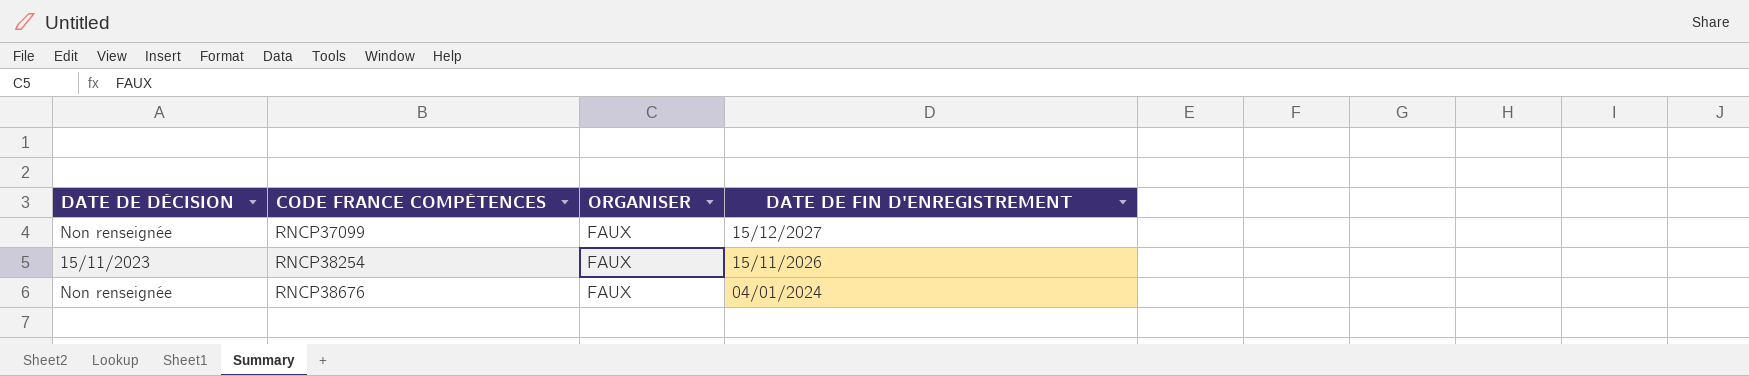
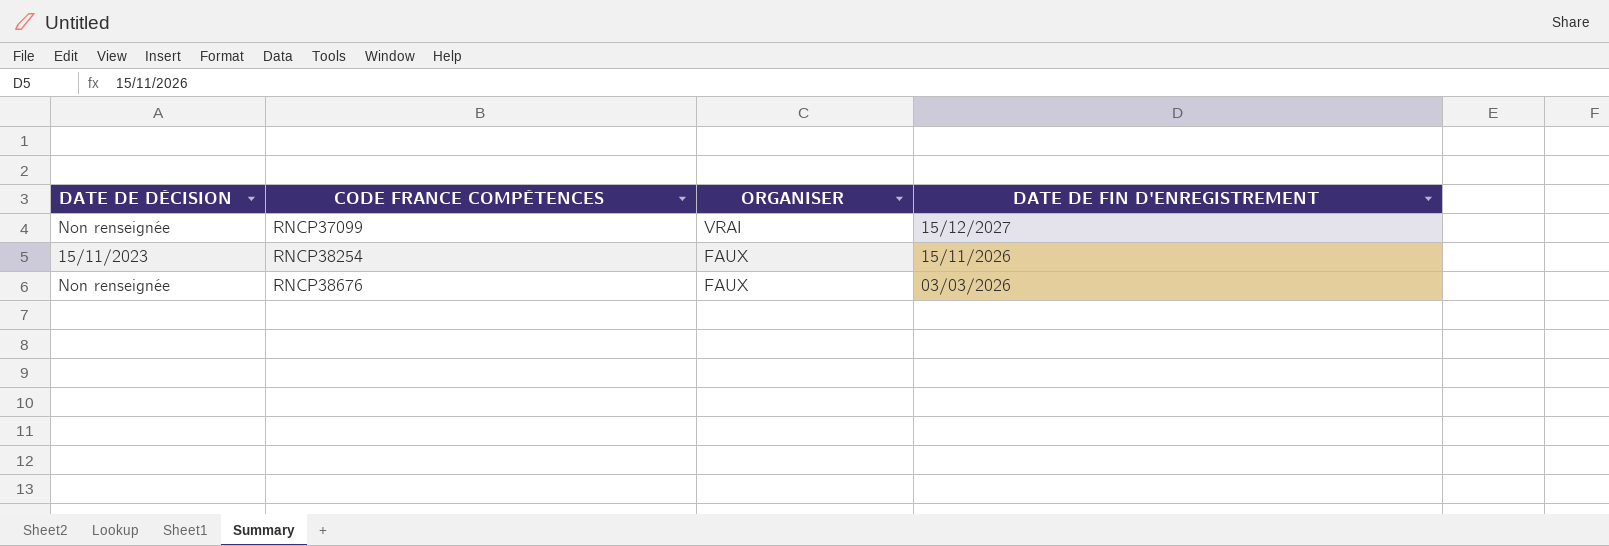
RNCP37099 | ORGANISER: FAUX -> VRAI
RNCP38676 | DATE DE FIN D'ENREGISTREMENT: 04/01/2024 -> 03/03/2026

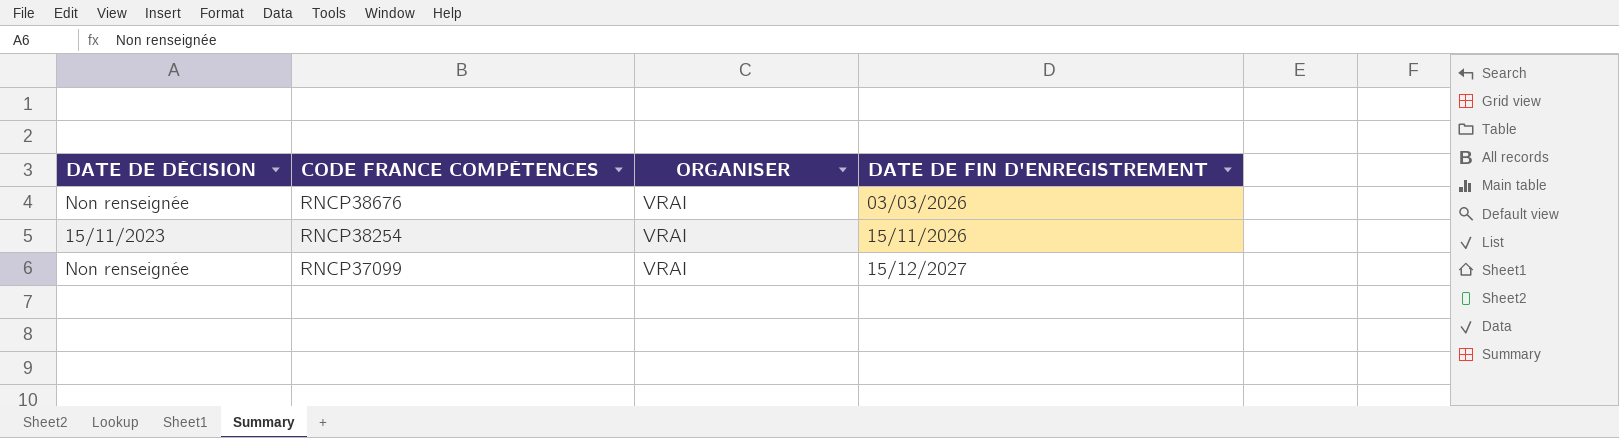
row order: CODE FRANCE COMPÉTENCES ascending -> CODE FRANCE COMPÉTENCES descending
RNCP38676 | ORGANISER: FAUX -> VRAI
RNCP38254 | ORGANISER: FAUX -> VRAI

